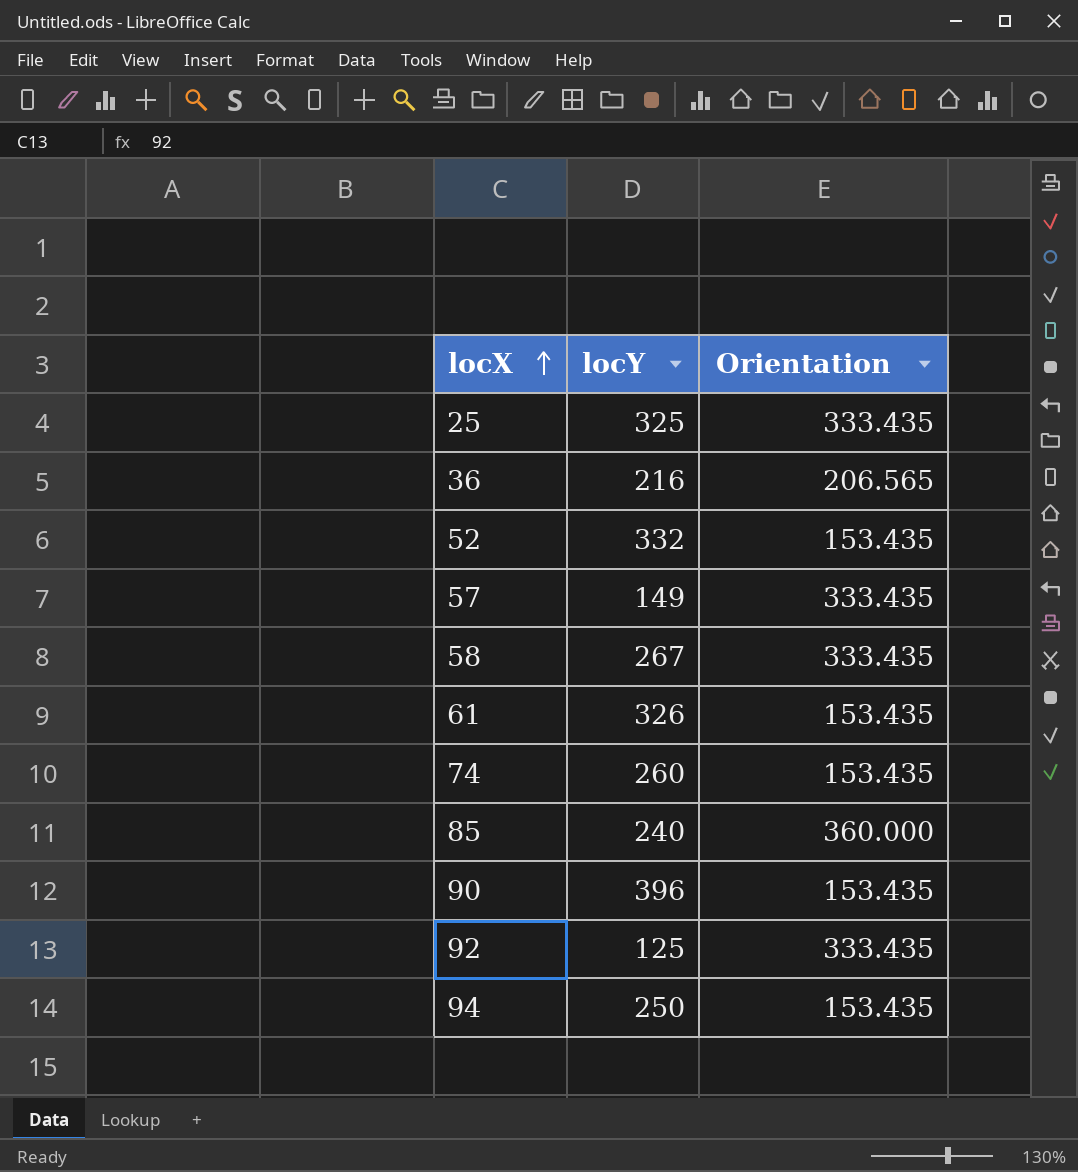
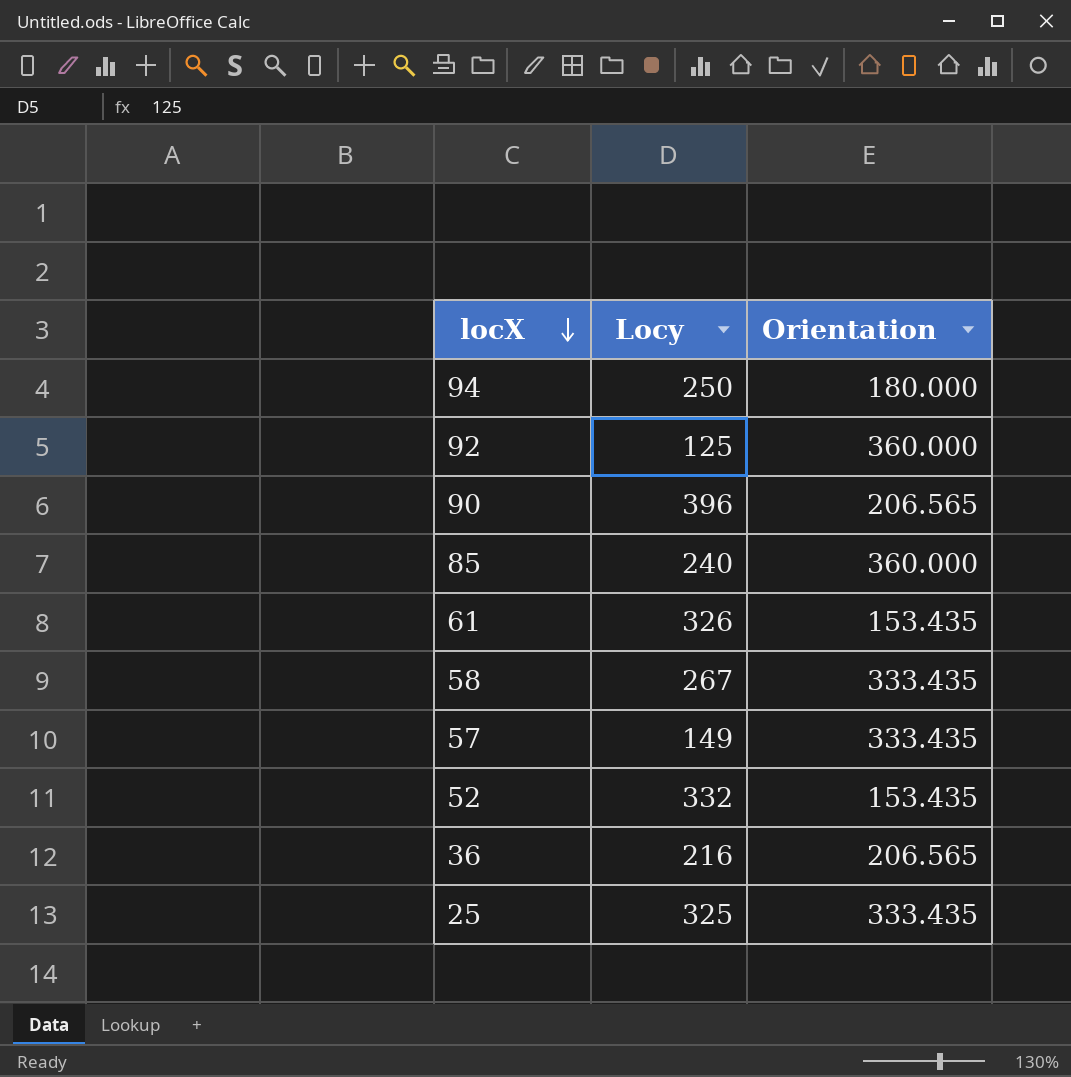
row order: locX ascending -> locX descending
column name: locY -> Locy
row 74: 260 | 153.435 -> none
94 | Orientation: 153.435 -> 180.000
92 | Orientation: 333.435 -> 360.000
90 | Orientation: 153.435 -> 206.565

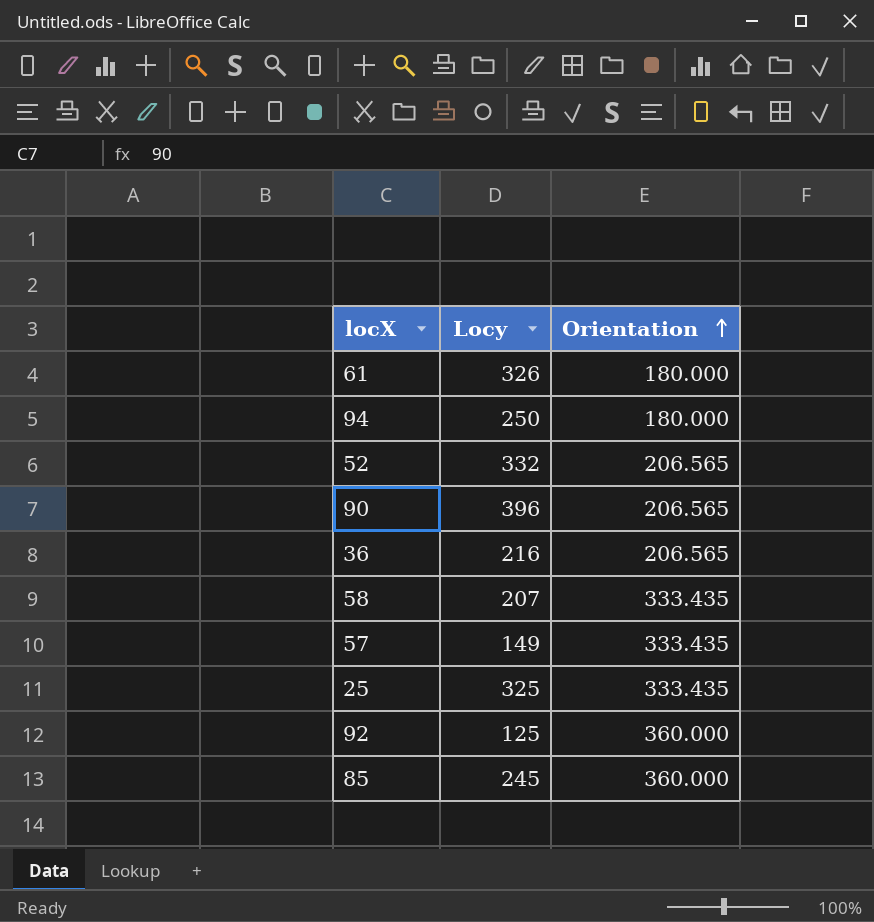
row order: locX descending -> Orientation ascending
61 | Orientation: 153.435 -> 180.000
52 | Orientation: 153.435 -> 206.565
58 | Locy: 267 -> 207
85 | Locy: 240 -> 245

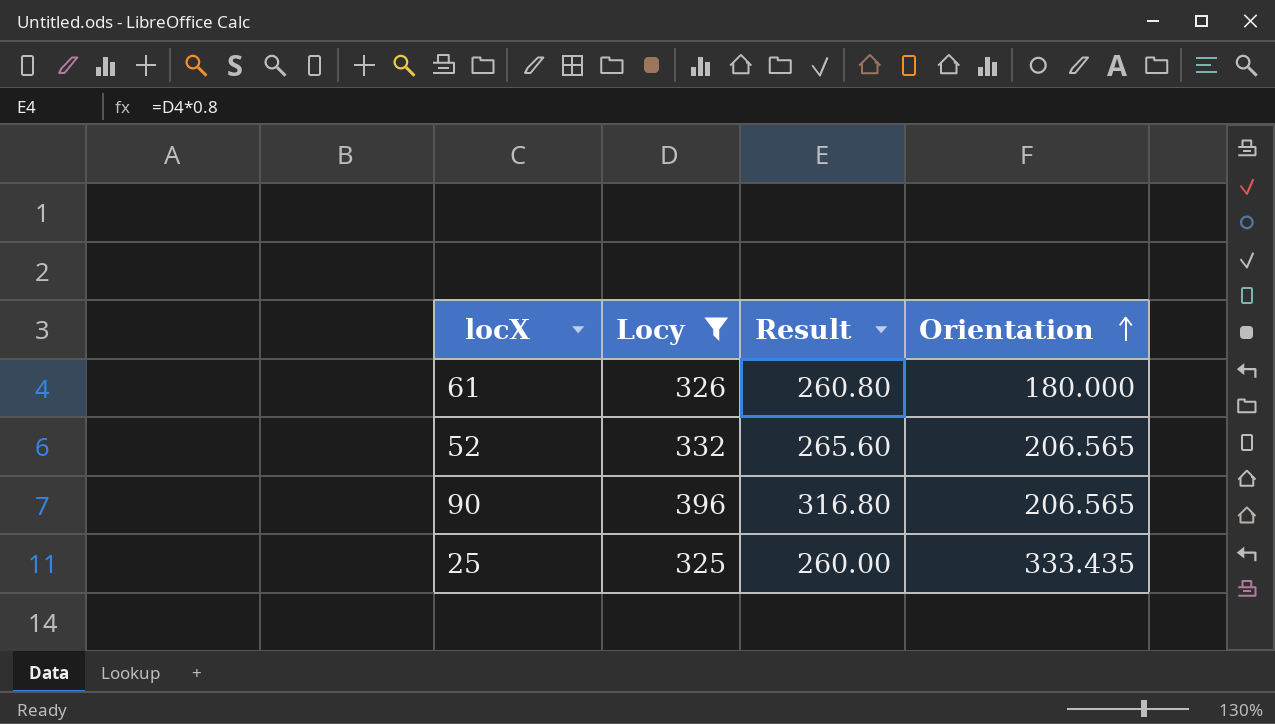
filter: none -> Locy >= 325
column Result | formula: none -> [Locy] * 0.8

